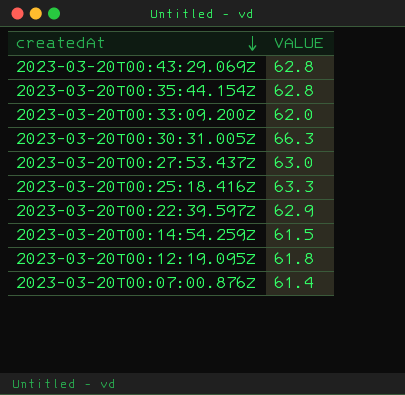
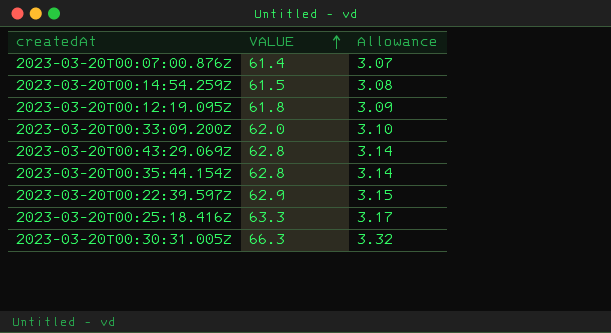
row order: createdAt descending -> VALUE ascending
column Allowance | formula: none -> [VALUE] * 0.05
row 2023-03-20T00:27:53.437Z: 63.0 -> none

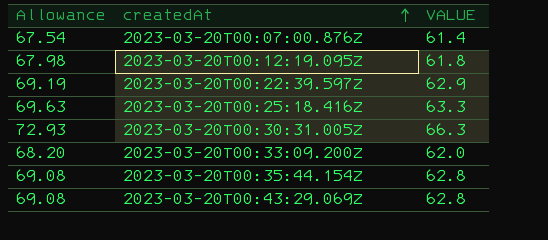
row order: VALUE ascending -> createdAt ascending
column Allowance | formula: [VALUE] * 0.05 -> [VALUE] * 1.1
column Allowance | position: 3 -> 1
row 2023-03-20T00:14:54.259Z: 61.5 | 3.08 -> none

